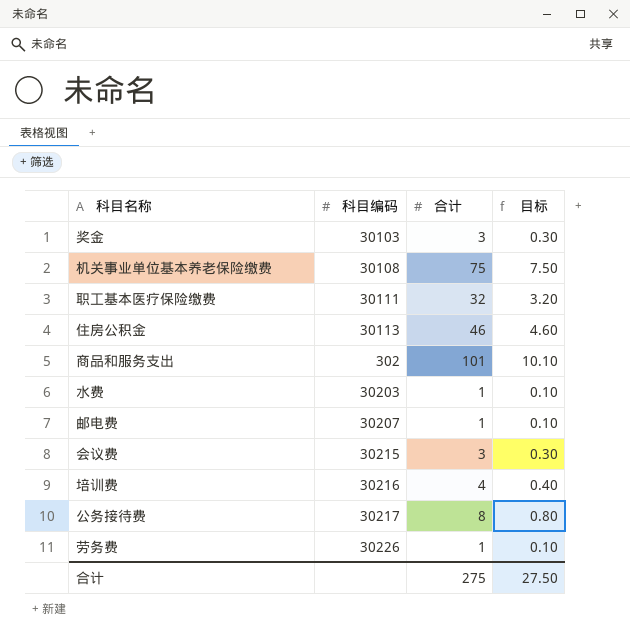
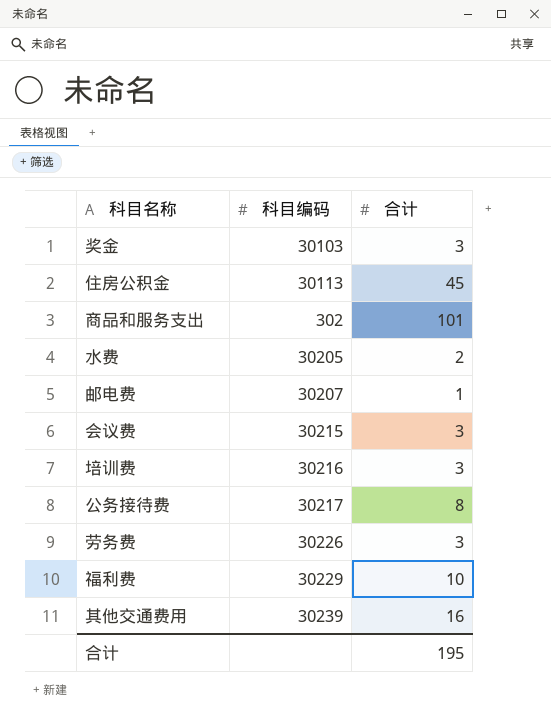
column 目标 | formula: [合计] * 0.1 -> none
row 机关事业单位基本养老保险缴费: 30108 | 75 | 7.50 -> none
row 职工基本医疗保险缴费: 30111 | 32 | 3.20 -> none
住房公积金 | 合计: 46 -> 45
水费 | 科目编码: 30203 -> 30205
水费 | 合计: 1 -> 2
培训费 | 合计: 4 -> 3
劳务费 | 合计: 1 -> 3
row 福利费: none -> 30229 | 10
row 其他交通费用: none -> 30239 | 16
合计 | 合计: 275 -> 195

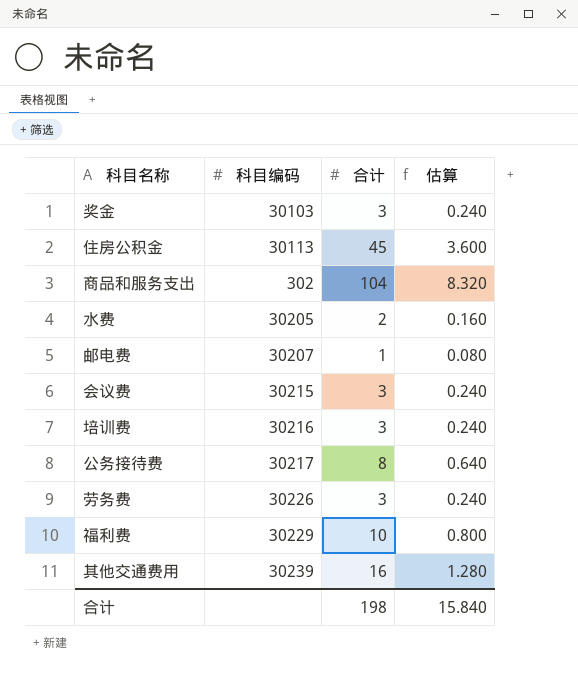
column 估算 | formula: none -> [合计] * 0.08
商品和服务支出 | 合计: 101 -> 104
合计 | 合计: 195 -> 198

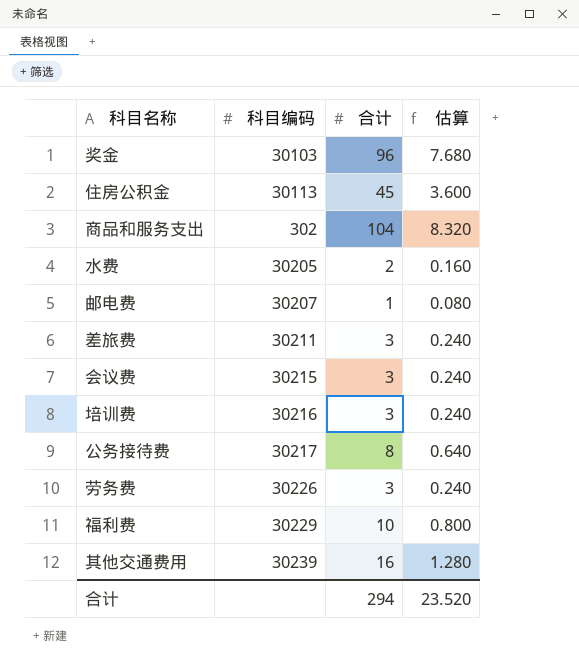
奖金 | 合计: 3 -> 96
奖金 | 估算: 0.240 -> 7.680
row 差旅费: none -> 30211 | 3 | 0.240
合计 | 合计: 198 -> 294
合计 | 估算: 15.840 -> 23.520

